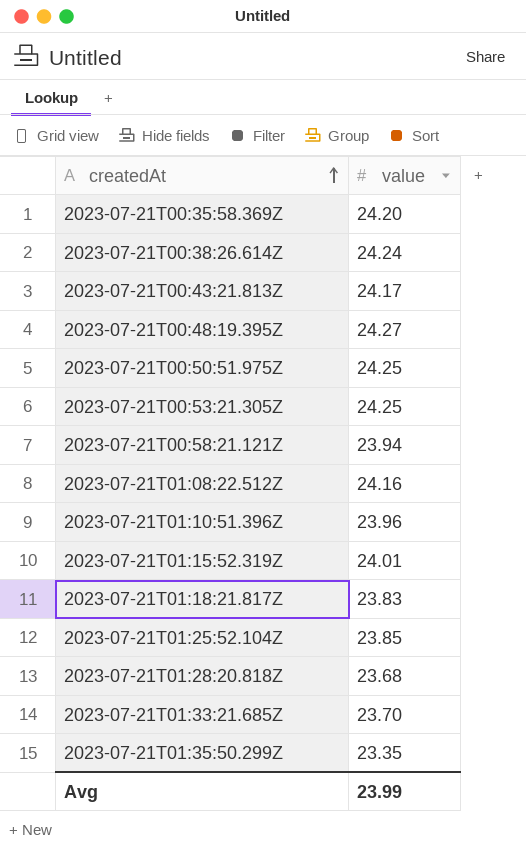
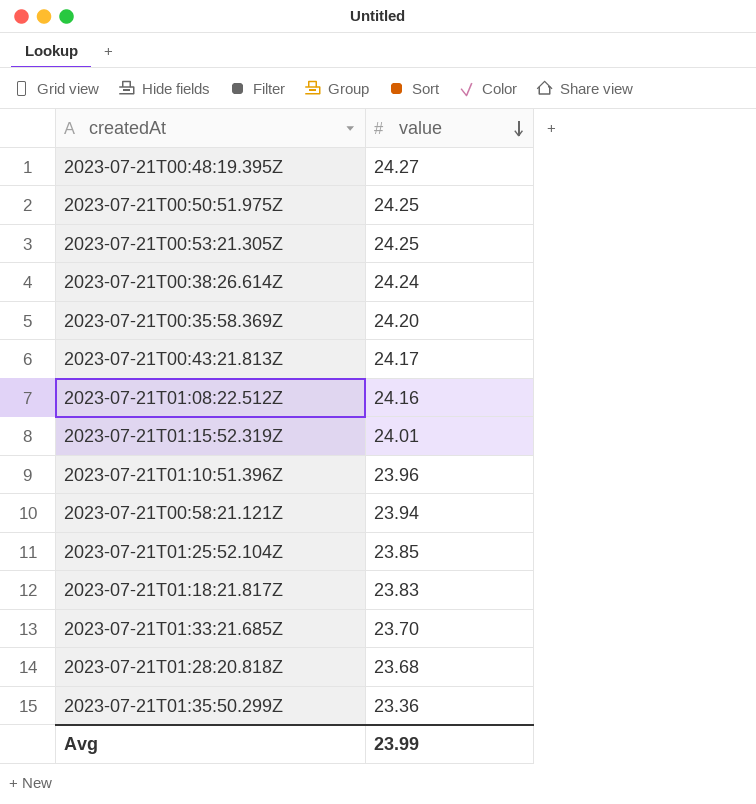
row order: createdAt ascending -> value descending
2023-07-21T01:35:50.299Z | value: 23.35 -> 23.36

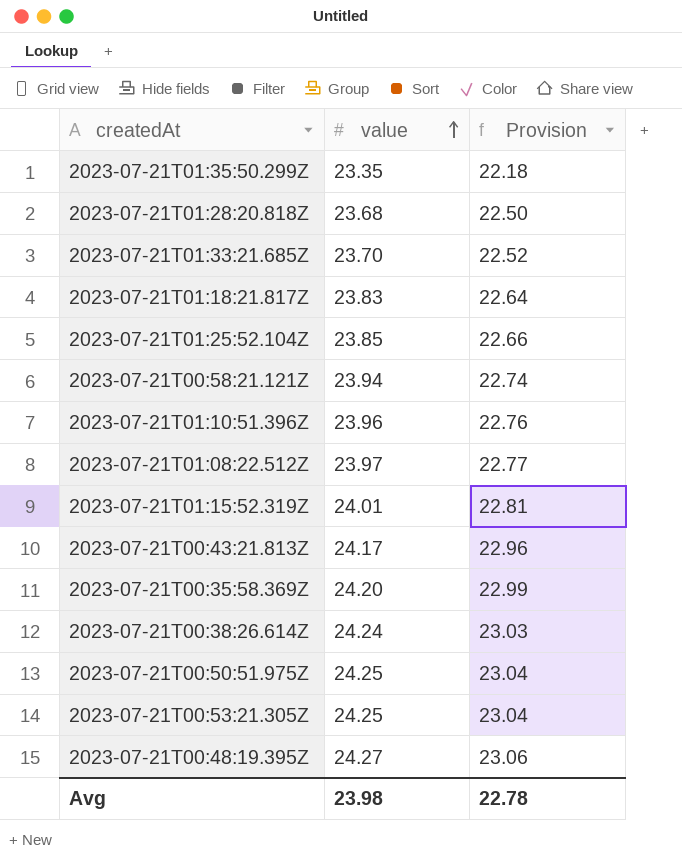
row order: value descending -> value ascending
column Provision | formula: none -> [value] * 0.95
2023-07-21T01:35:50.299Z | value: 23.36 -> 23.35
2023-07-21T01:08:22.512Z | value: 24.16 -> 23.97
Avg | value: 23.99 -> 23.98

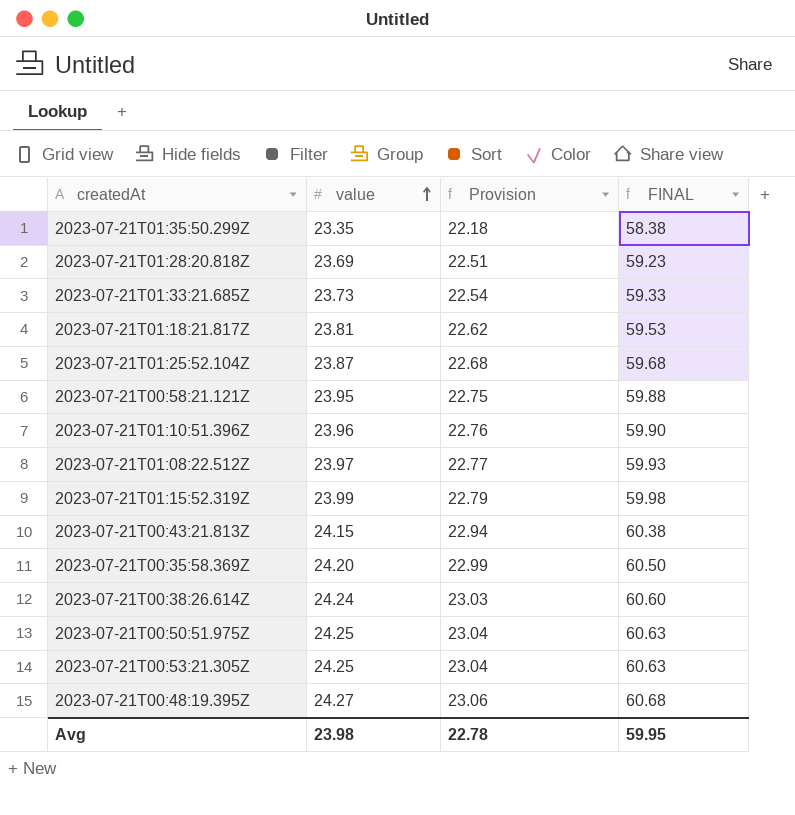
column FINAL | formula: none -> [value] * 2.5
2023-07-21T01:28:20.818Z | value: 23.68 -> 23.69
2023-07-21T01:28:20.818Z | Provision: 22.50 -> 22.51
2023-07-21T01:33:21.685Z | value: 23.70 -> 23.73
2023-07-21T01:33:21.685Z | Provision: 22.52 -> 22.54
2023-07-21T01:18:21.817Z | value: 23.83 -> 23.81
2023-07-21T01:18:21.817Z | Provision: 22.64 -> 22.62
2023-07-21T01:25:52.104Z | value: 23.85 -> 23.87
2023-07-21T01:25:52.104Z | Provision: 22.66 -> 22.68
2023-07-21T00:58:21.121Z | value: 23.94 -> 23.95
2023-07-21T00:58:21.121Z | Provision: 22.74 -> 22.75
2023-07-21T01:15:52.319Z | value: 24.01 -> 23.99
2023-07-21T01:15:52.319Z | Provision: 22.81 -> 22.79
2023-07-21T00:43:21.813Z | value: 24.17 -> 24.15
2023-07-21T00:43:21.813Z | Provision: 22.96 -> 22.94

